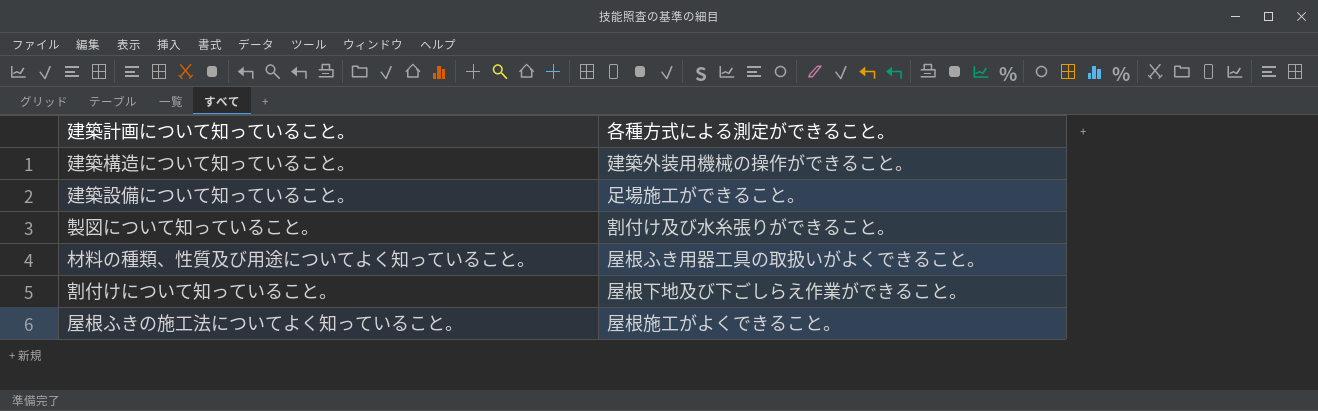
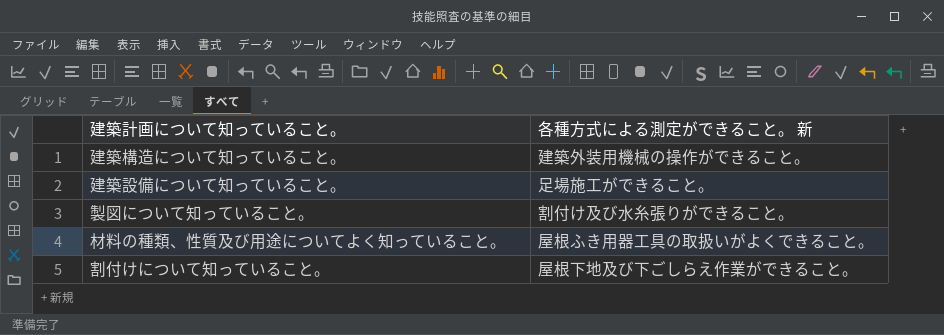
column name: 各種方式による測定ができること。 -> 各種方式による測定ができること。 新
row 屋根ふきの施工法についてよく知っていること。: 屋根施工がよくできること。 -> none

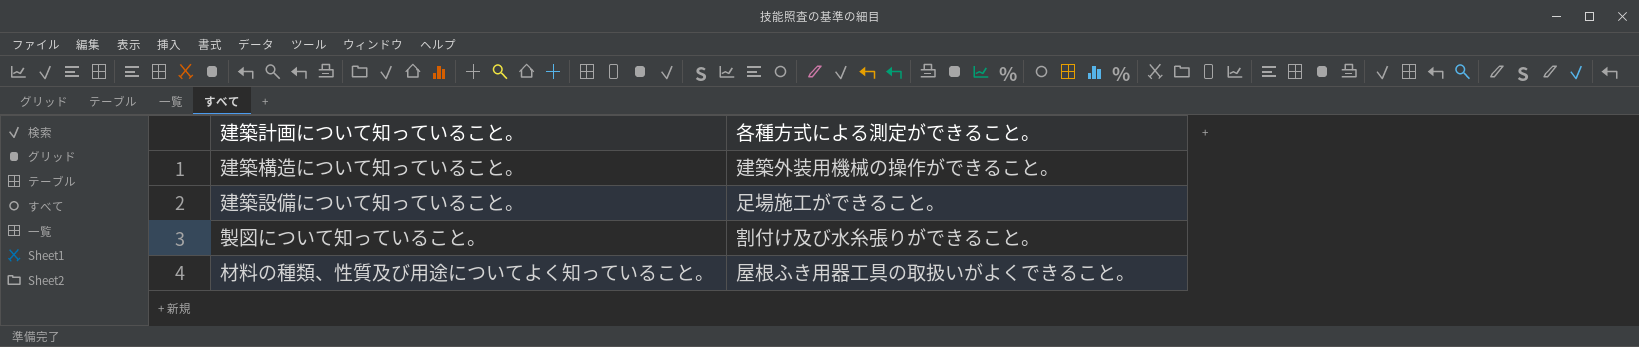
column name: 各種方式による測定ができること。 新 -> 各種方式による測定ができること。
row 割付けについて知っていること。: 屋根下地及び下ごしらえ作業ができること。 -> none

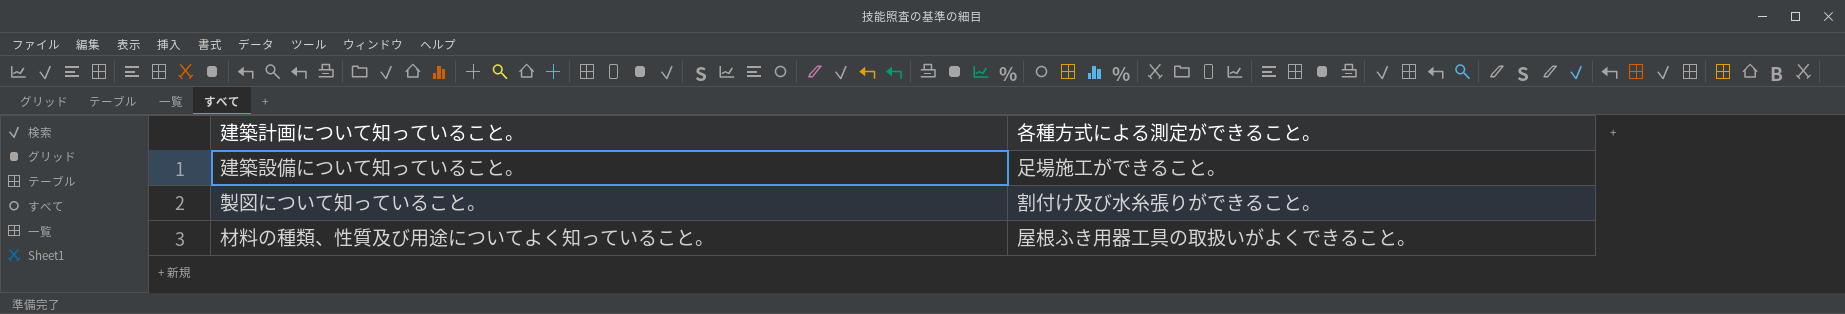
row 建築構造について知っていること。: 建築外装用機械の操作ができること。 -> none

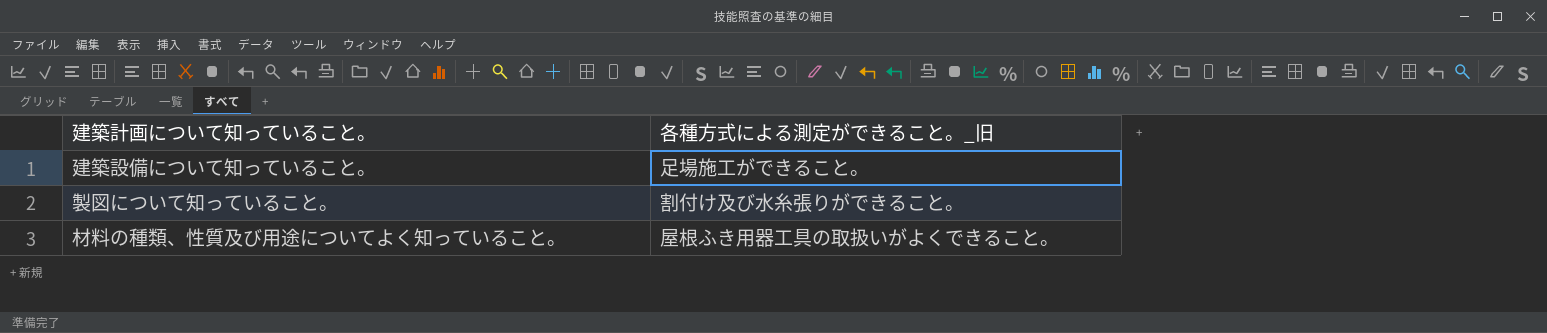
column name: 各種方式による測定ができること。 -> 各種方式による測定ができること。_旧

